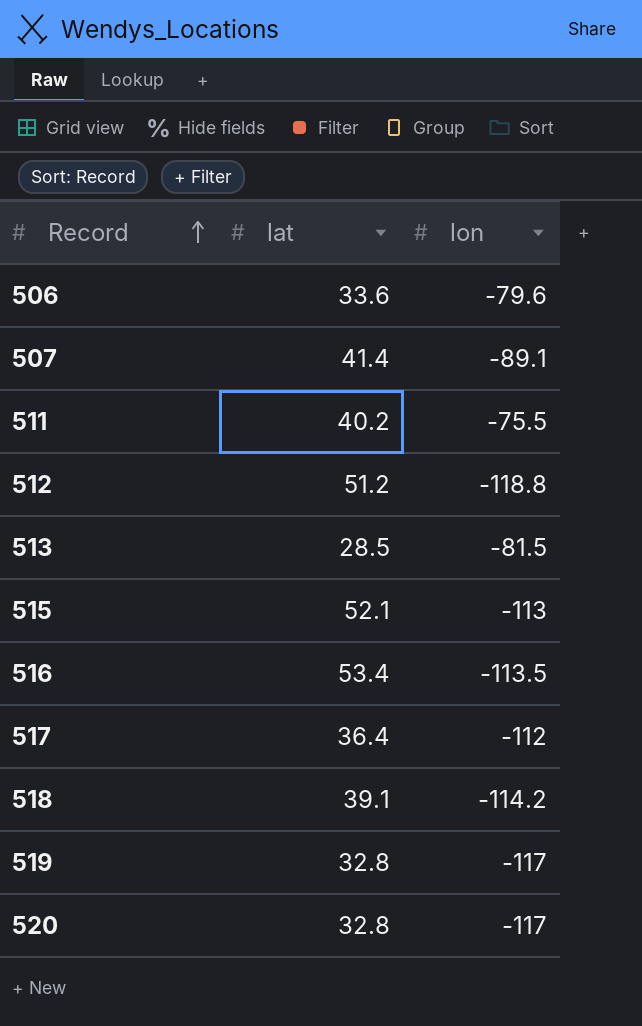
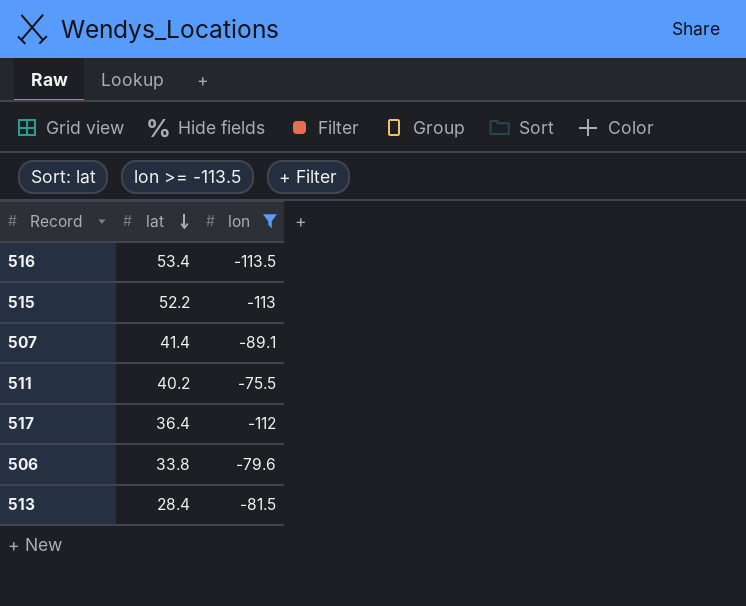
filter: none -> lon >= -113.5
row order: Record ascending -> lat descending
515 | lat: 52.1 -> 52.2
506 | lat: 33.6 -> 33.8
513 | lat: 28.5 -> 28.4

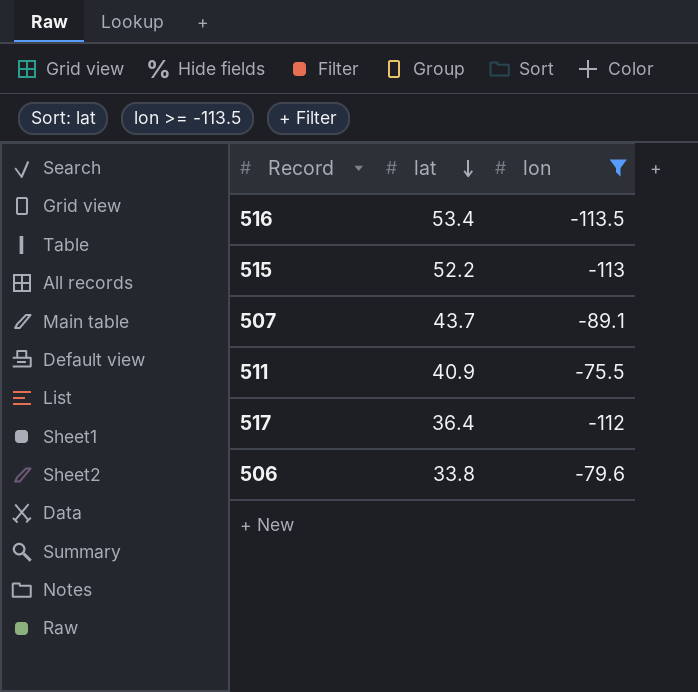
row 513: 28.4 | -81.5 -> none
507 | lat: 41.4 -> 43.7
511 | lat: 40.2 -> 40.9

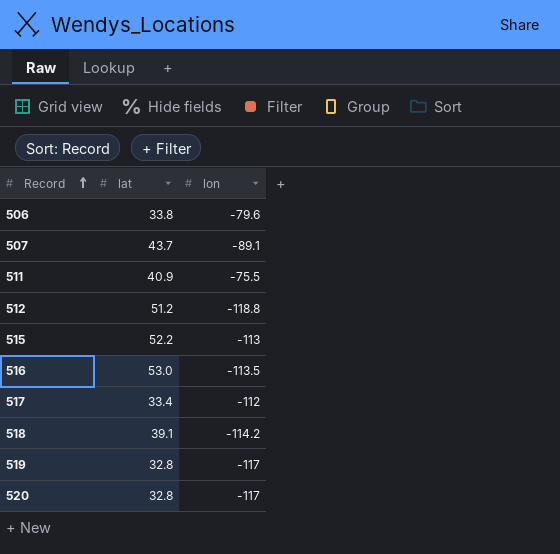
filter: lon >= -113.5 -> none
row order: lat descending -> Record ascending
516 | lat: 53.4 -> 53.0
517 | lat: 36.4 -> 33.4

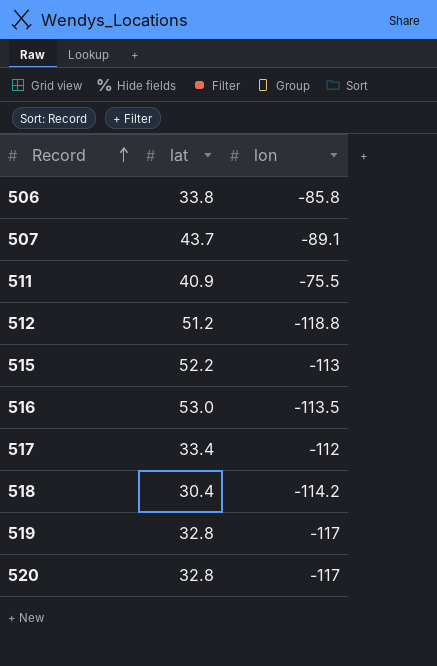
506 | lon: -79.6 -> -85.8
518 | lat: 39.1 -> 30.4

